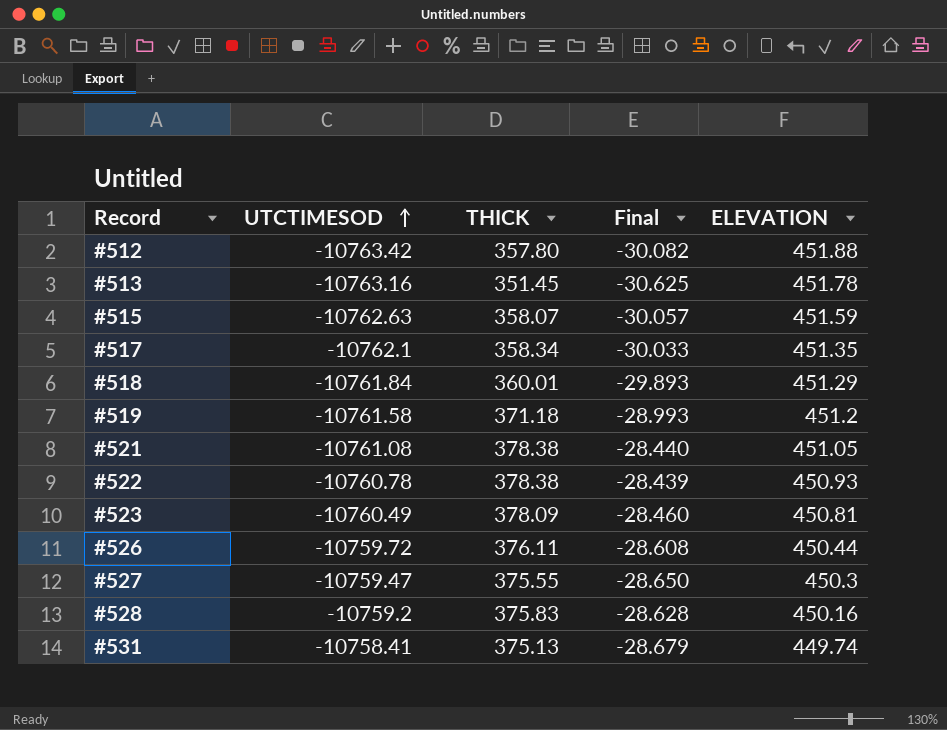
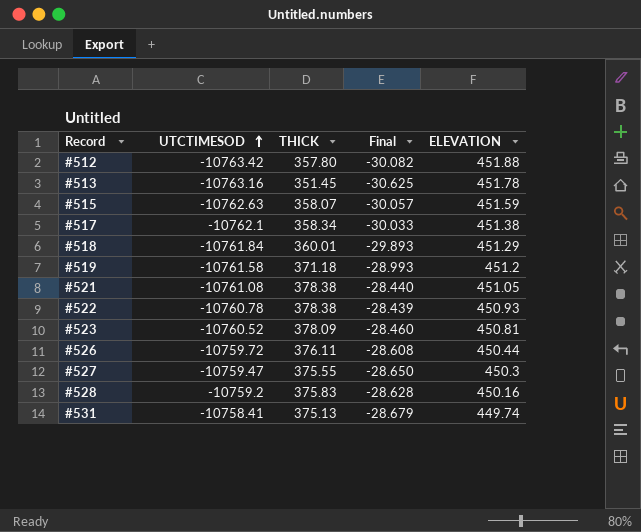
#517 | ELEVATION: 451.35 -> 451.38
#523 | UTCTIMESOD: -10760.49 -> -10760.52

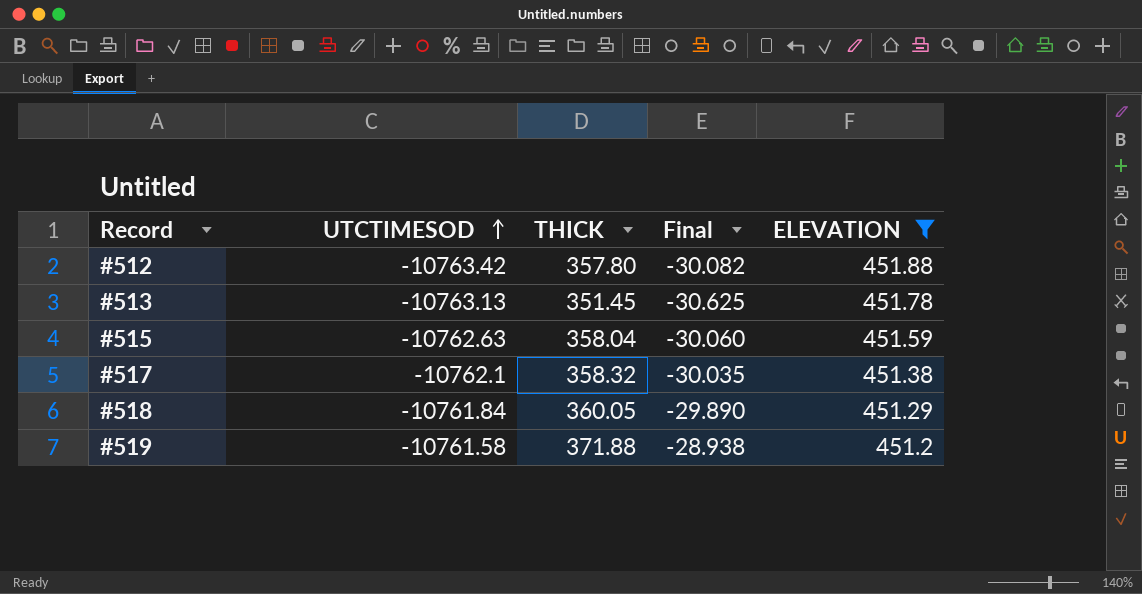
filter: none -> ELEVATION >= 451.2
#513 | UTCTIMESOD: -10763.16 -> -10763.13
#515 | THICK: 358.07 -> 358.04
#515 | Final: -30.057 -> -30.060
#517 | THICK: 358.34 -> 358.32
#517 | Final: -30.033 -> -30.035
#518 | THICK: 360.01 -> 360.05
#518 | Final: -29.893 -> -29.890
#519 | THICK: 371.18 -> 371.88
#519 | Final: -28.993 -> -28.938

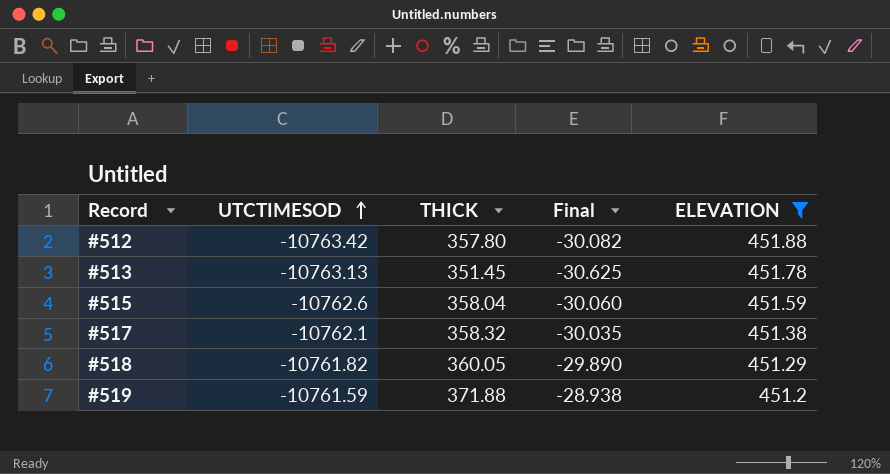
#515 | UTCTIMESOD: -10762.63 -> -10762.6
#518 | UTCTIMESOD: -10761.84 -> -10761.82
#519 | UTCTIMESOD: -10761.58 -> -10761.59

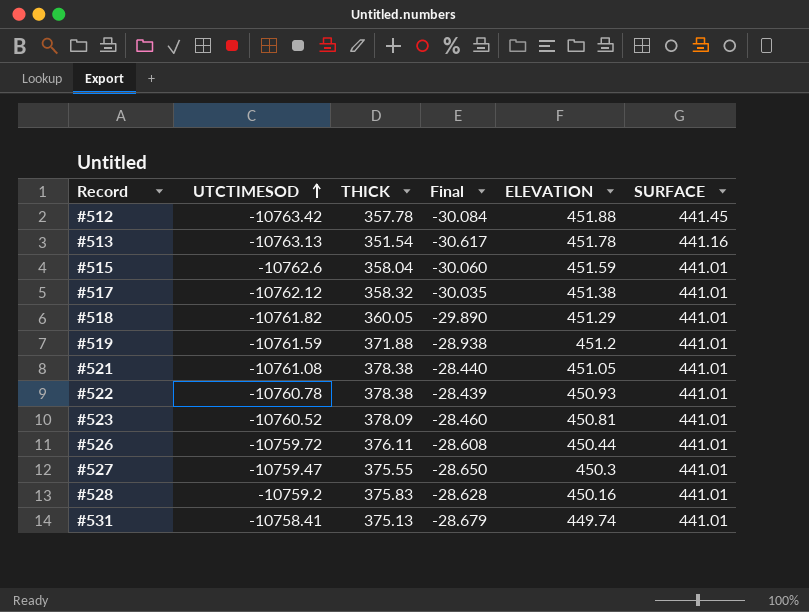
filter: ELEVATION >= 451.2 -> none
column SURFACE | position: none -> 6
#512 | THICK: 357.80 -> 357.78
#512 | Final: -30.082 -> -30.084
#513 | THICK: 351.45 -> 351.54
#513 | Final: -30.625 -> -30.617
#517 | UTCTIMESOD: -10762.1 -> -10762.12

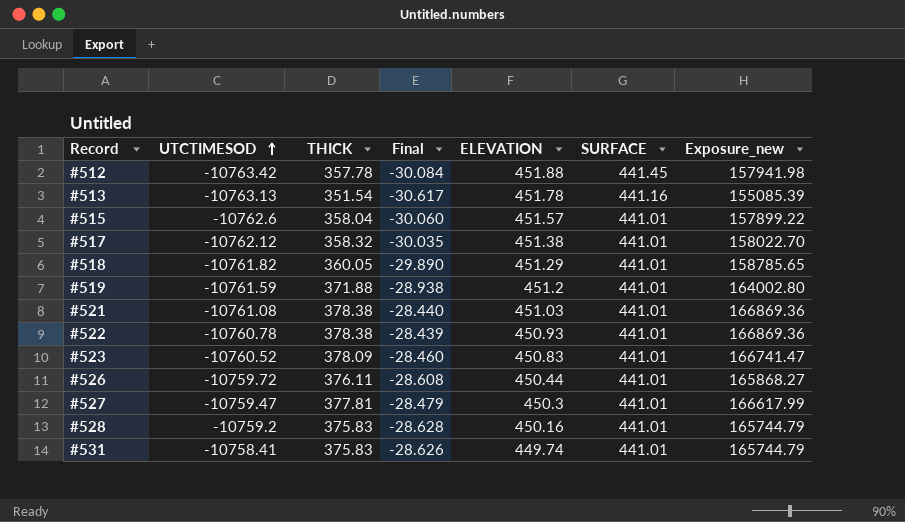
column Exposure_new | formula: none -> [THICK] * [SURFACE]
#515 | ELEVATION: 451.59 -> 451.57
#521 | ELEVATION: 451.05 -> 451.03
#523 | ELEVATION: 450.81 -> 450.83
#527 | THICK: 375.55 -> 377.81
#527 | Final: -28.650 -> -28.479
#531 | THICK: 375.13 -> 375.83
#531 | Final: -28.679 -> -28.626

